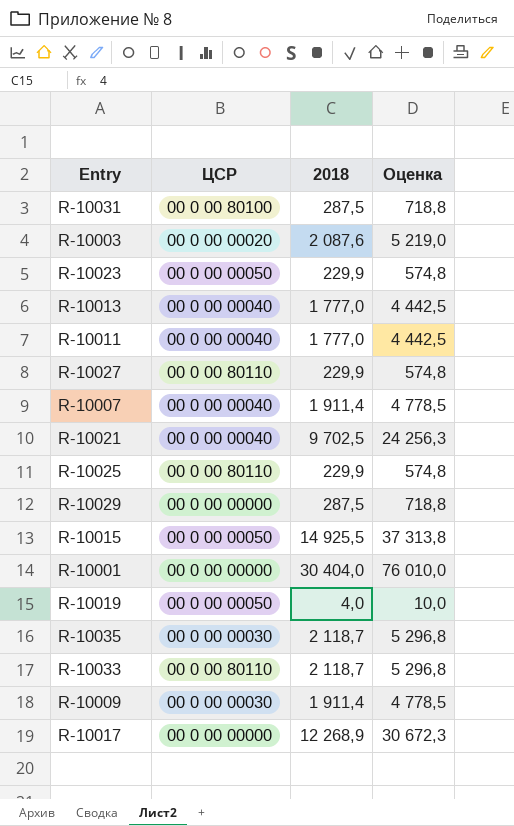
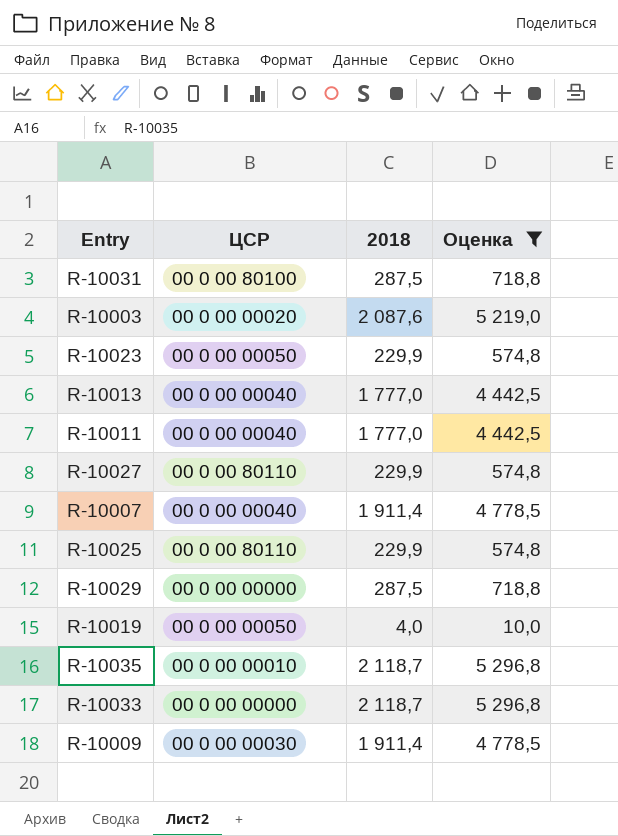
filter: none -> Оценка <= 5 296,8
R-10035 | ЦСР: 00 0 00 00030 -> 00 0 00 00010
R-10033 | ЦСР: 00 0 00 80110 -> 00 0 00 00000

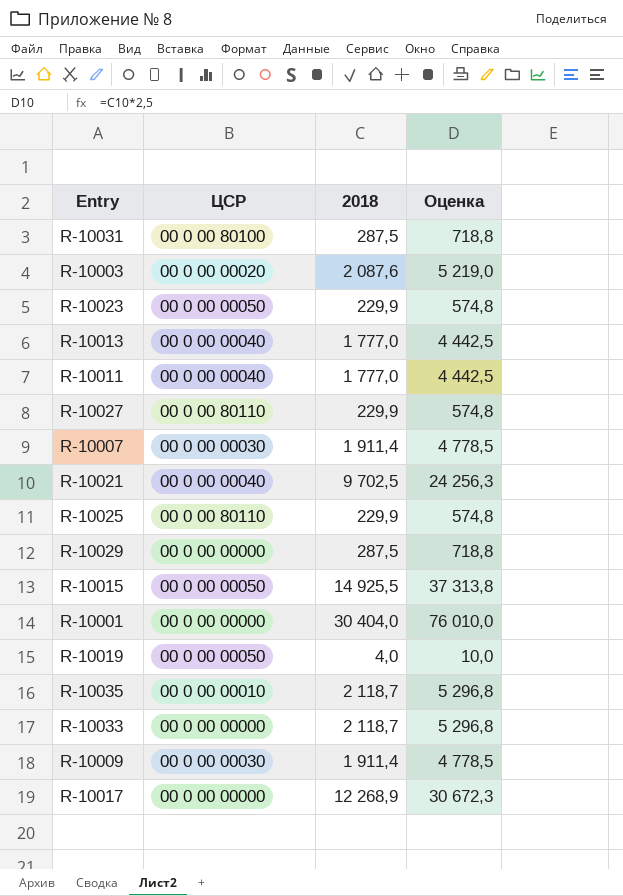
filter: Оценка <= 5 296,8 -> none
R-10007 | ЦСР: 00 0 00 00040 -> 00 0 00 00030

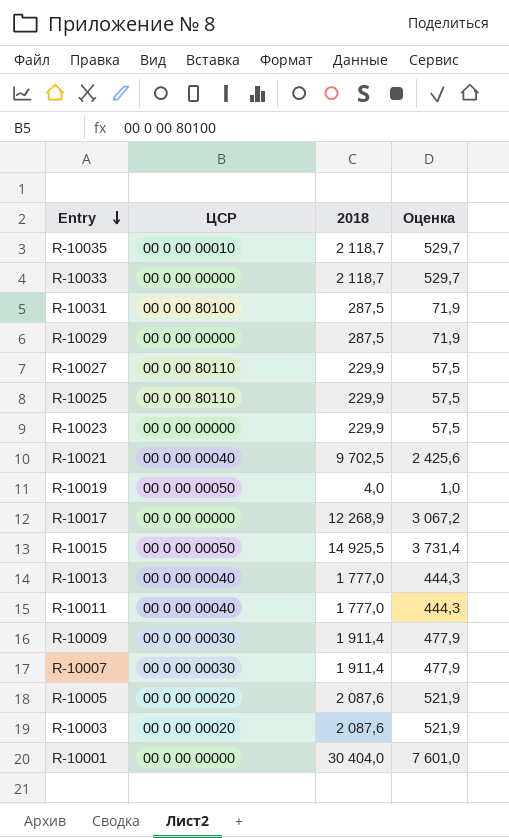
row order: none -> Entry descending
column Оценка | formula: [2018] * 2,5 -> [2018] * 0,25
R-10023 | ЦСР: 00 0 00 00050 -> 00 0 00 00000
row R-10005: none -> 00 0 00 00020 | 2 087,6 | 521,9

